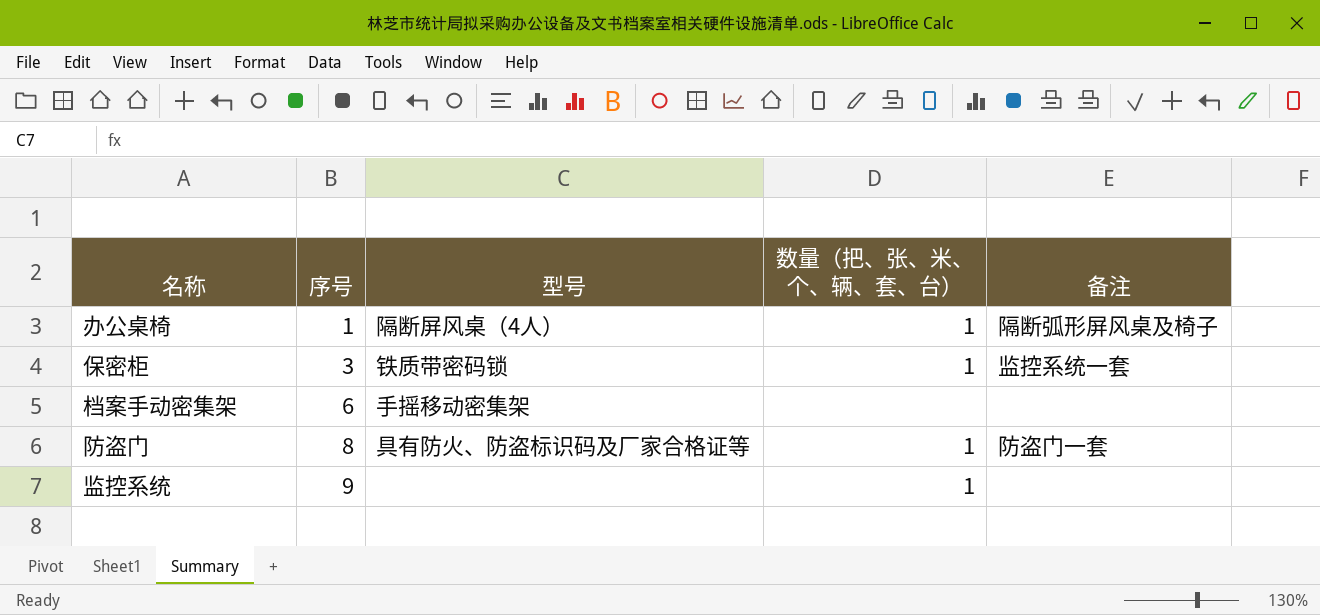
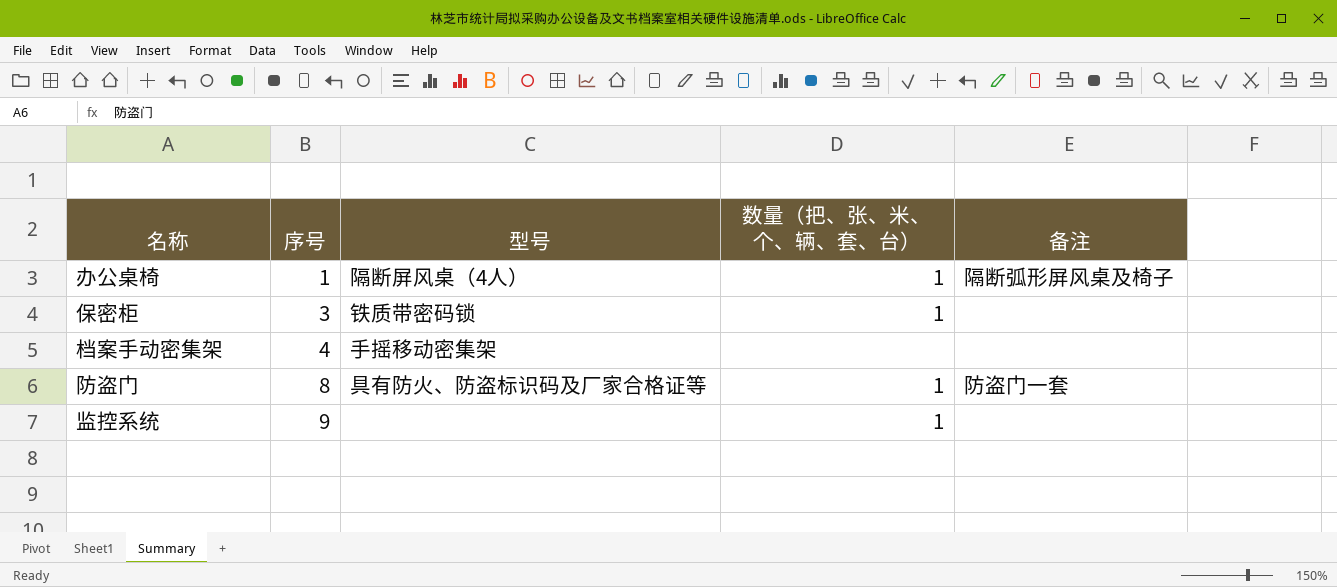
保密柜 | 备注: 监控系统一套 -> none
档案手动密集架 | 序号: 6 -> 4

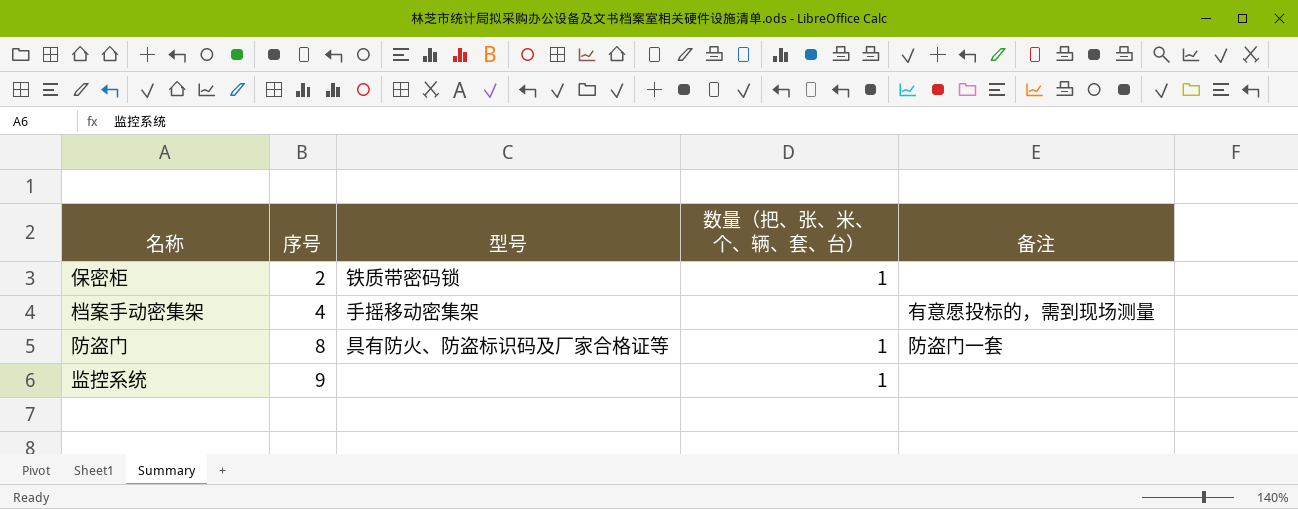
row 办公桌椅: 1 | 隔断屏风桌（4人） | 1 | 隔断弧形屏风桌及椅子 -> none
保密柜 | 序号: 3 -> 2
档案手动密集架 | 备注: none -> 有意愿投标的，需到现场测量

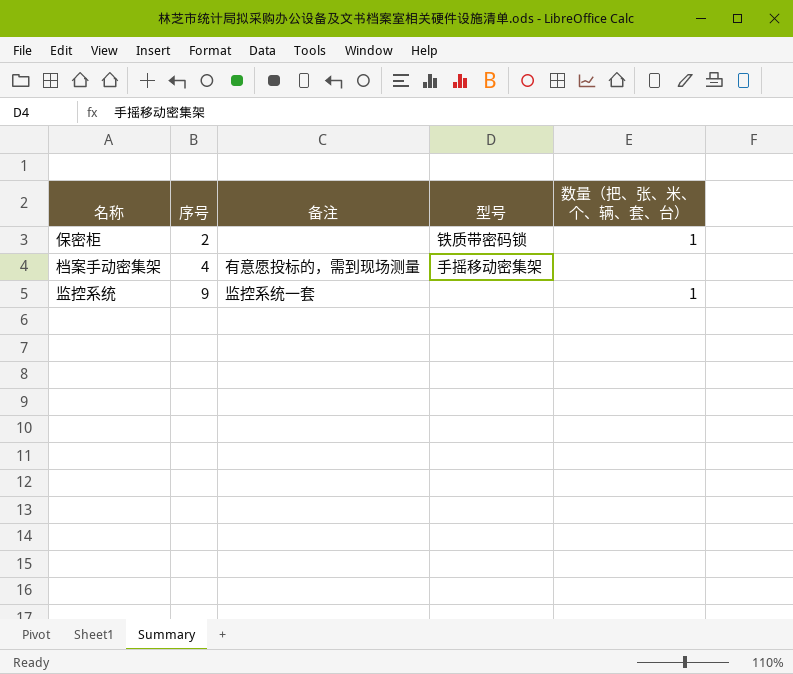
column 备注 | position: 5 -> 3
row 防盗门: 8 | 具有防火、防盗标识码及厂家合格证等 | 1 | 防盗门一套 -> none
监控系统 | 备注: none -> 监控系统一套

